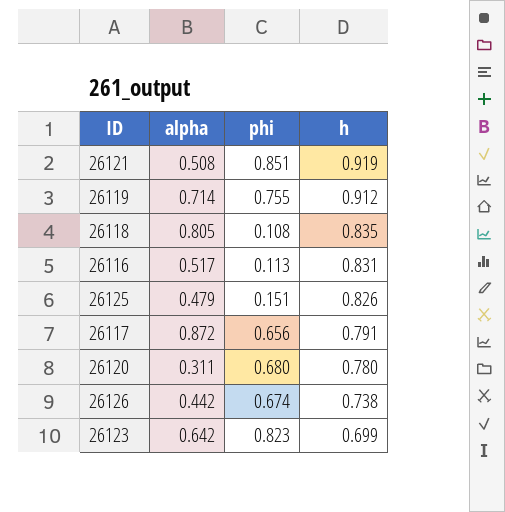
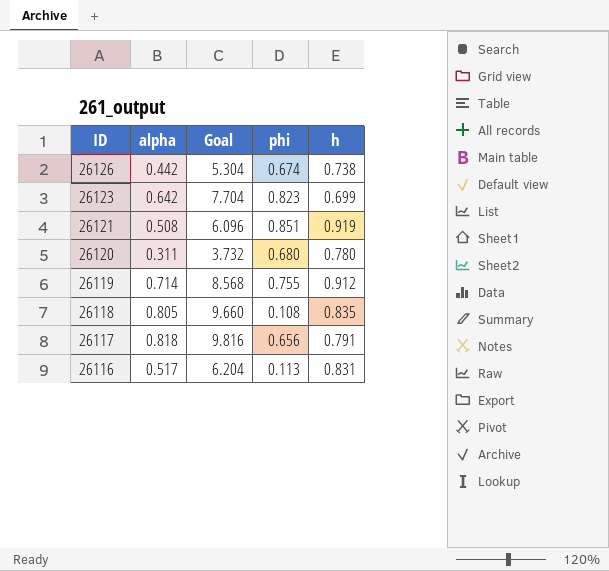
row order: h descending -> ID descending
column Goal | formula: none -> [alpha] * 12
row 26125: 0.479 | 0.151 | 0.826 -> none
26117 | alpha: 0.872 -> 0.818

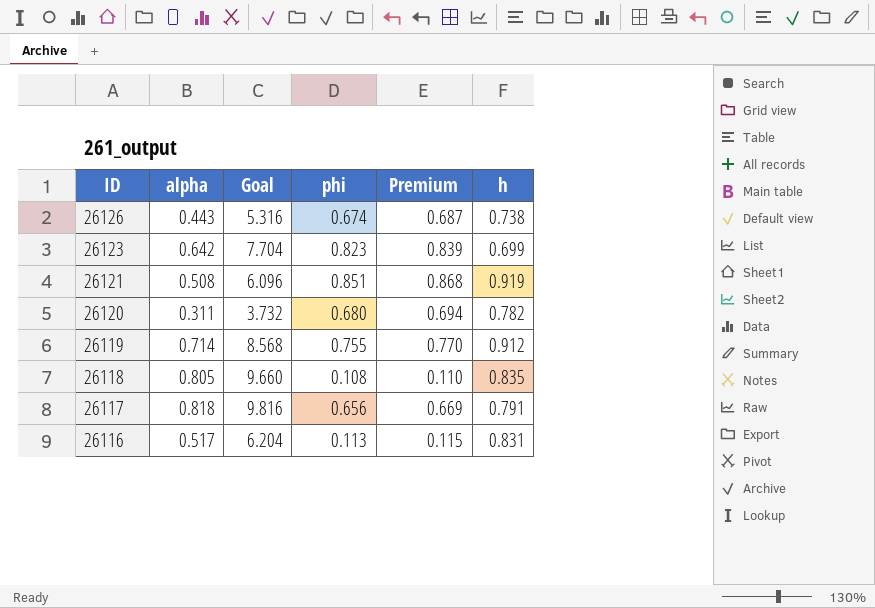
column Premium | formula: none -> [phi] * 1.02
26126 | alpha: 0.442 -> 0.443
26126 | Goal: 5.304 -> 5.316
26120 | h: 0.780 -> 0.782

